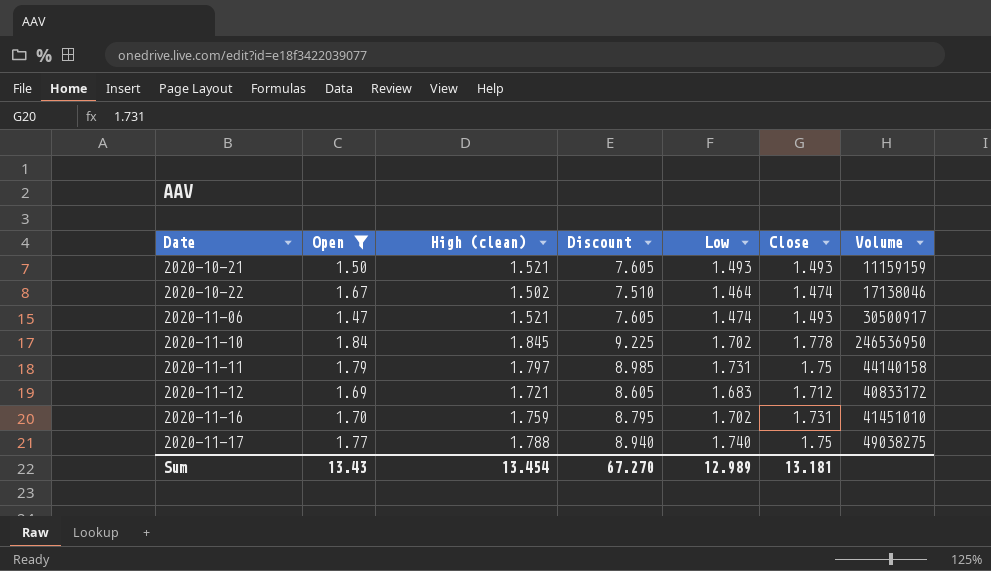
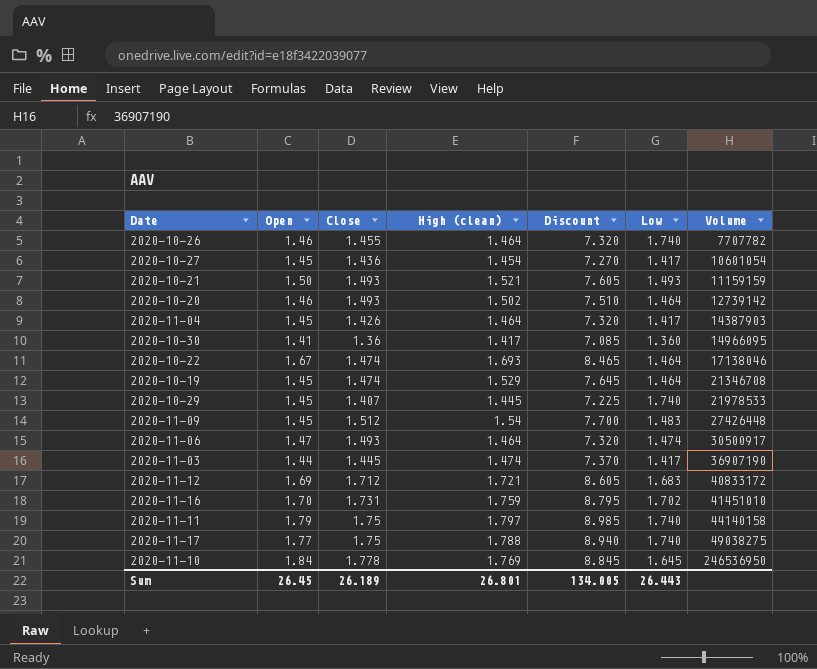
filter: Open >= 1.47 -> none
row order: Date ascending -> Volume ascending
column Close | position: 6 -> 3
2020-10-22 | High (clean): 1.502 -> 1.693
2020-10-22 | Discount: 7.510 -> 8.465
2020-11-06 | High (clean): 1.521 -> 1.464
2020-11-06 | Discount: 7.605 -> 7.320
2020-11-11 | Low: 1.731 -> 1.740
2020-11-10 | High (clean): 1.845 -> 1.769
2020-11-10 | Discount: 9.225 -> 8.845
2020-11-10 | Low: 1.702 -> 1.645
Sum | Open: 13.43 -> 26.45
Sum | Close: 13.181 -> 26.189
Sum | High (clean): 13.454 -> 26.801
Sum | Discount: 67.270 -> 134.005
Sum | Low: 12.989 -> 26.443

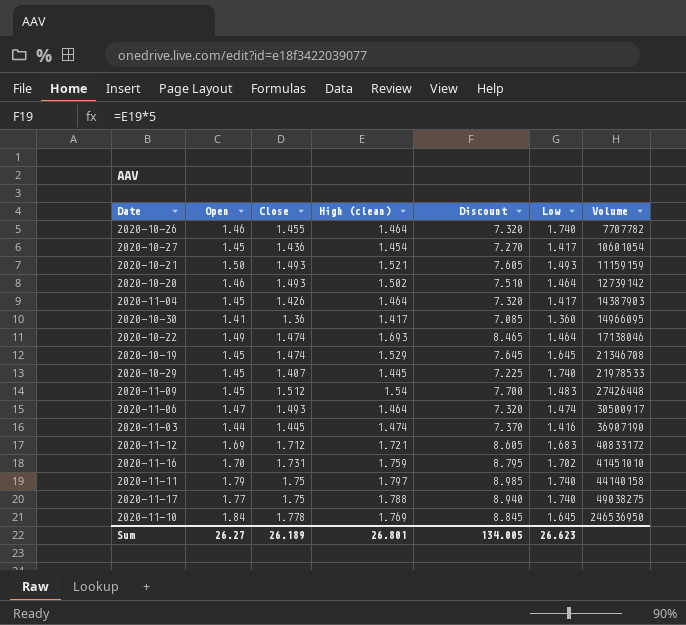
2020-10-22 | Open: 1.67 -> 1.49
2020-10-19 | Low: 1.464 -> 1.645
2020-11-03 | Low: 1.417 -> 1.416
Sum | Open: 26.45 -> 26.27
Sum | Low: 26.443 -> 26.623

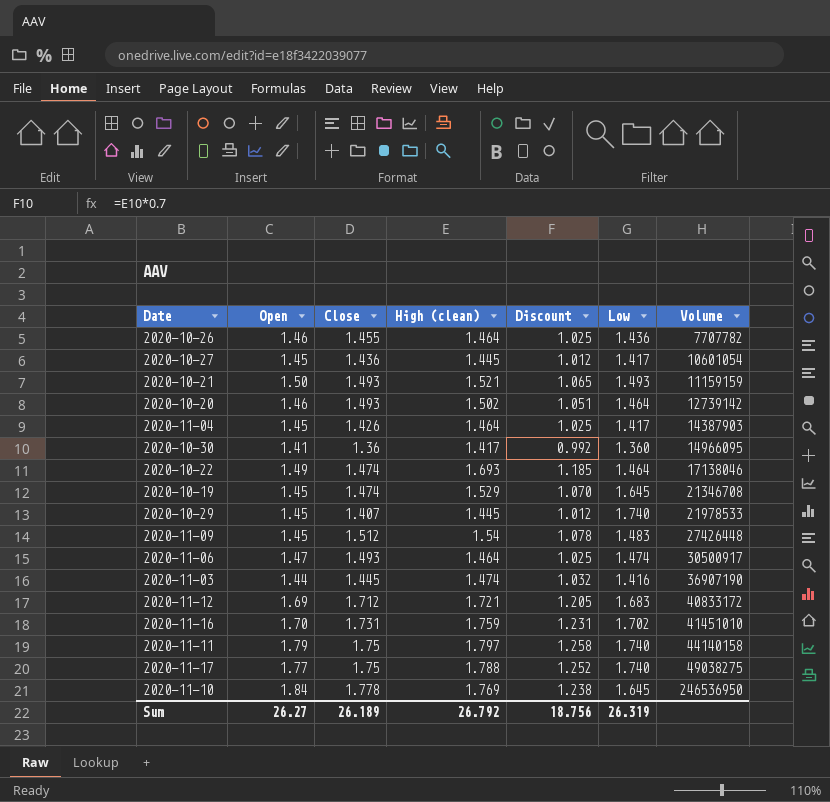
column Discount | formula: [High (clean)] * 5 -> [High (clean)] * 0.7
2020-10-26 | Low: 1.740 -> 1.436
2020-10-27 | High (clean): 1.454 -> 1.445
Sum | High (clean): 26.801 -> 26.792
Sum | Discount: 134.005 -> 18.756
Sum | Low: 26.623 -> 26.319

